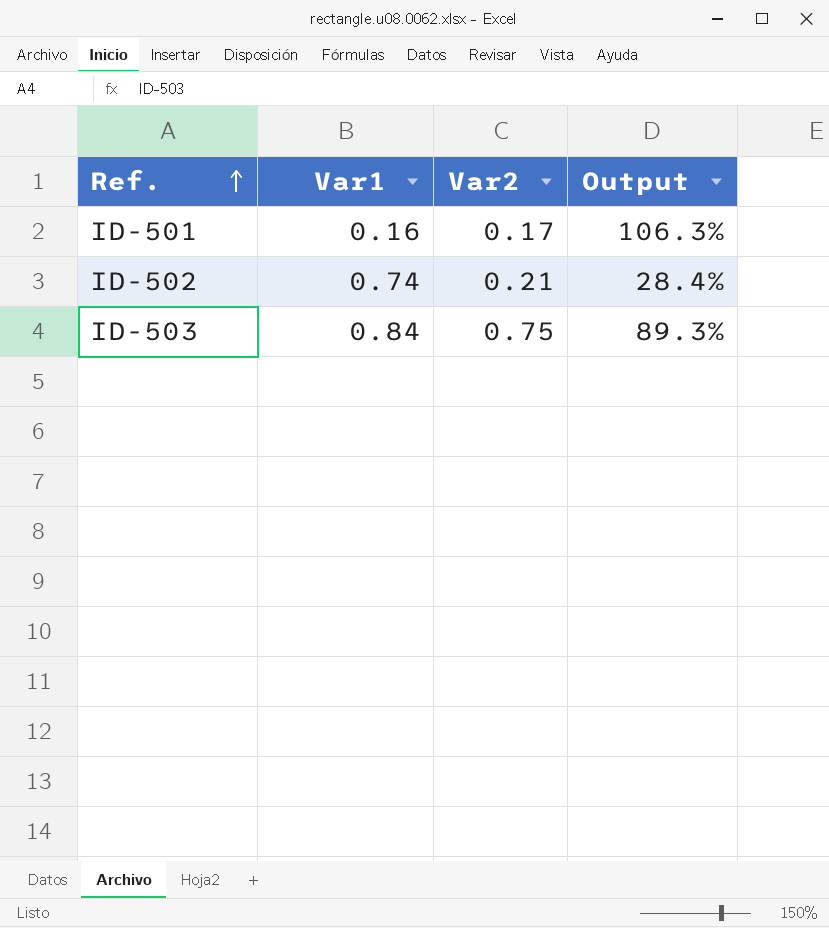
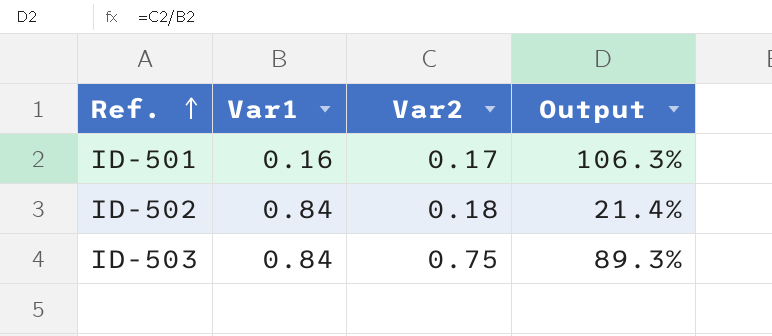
ID-502 | Var1: 0.74 -> 0.84
ID-502 | Var2: 0.21 -> 0.18
ID-502 | Output: 28.4% -> 21.4%

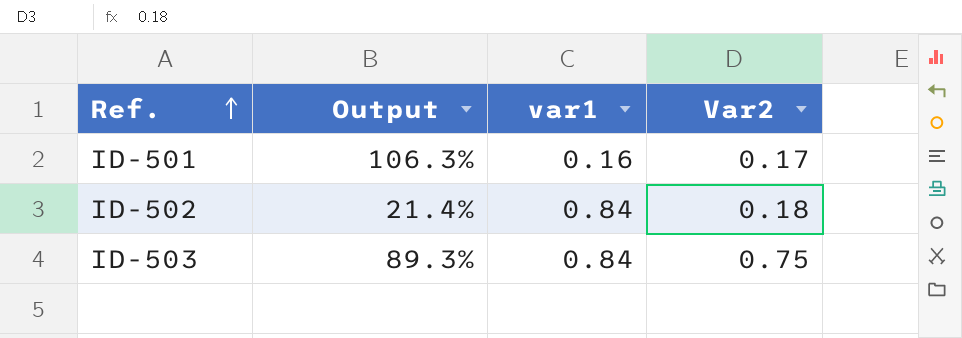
column Output | position: 4 -> 2
column name: Var1 -> var1

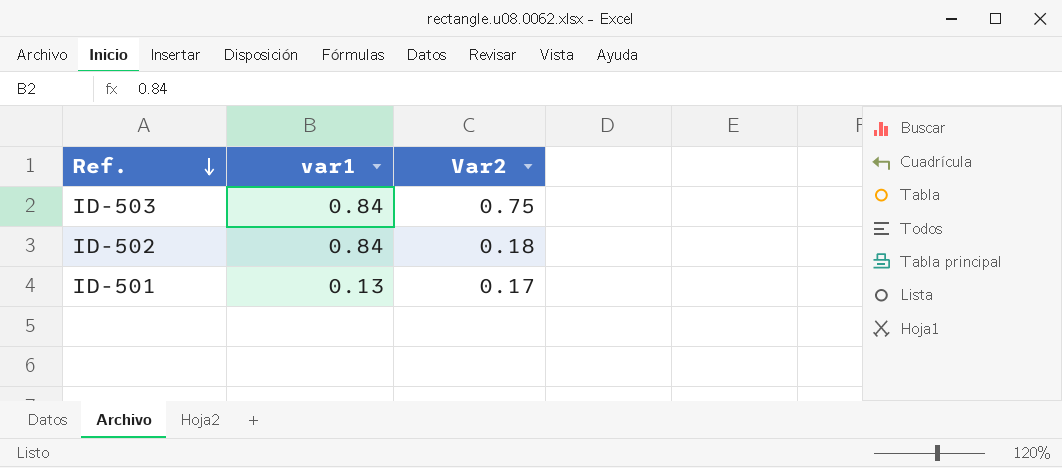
row order: Ref. ascending -> Ref. descending
column Output | formula: [Var2] / [var1] -> none
ID-501 | var1: 0.16 -> 0.13

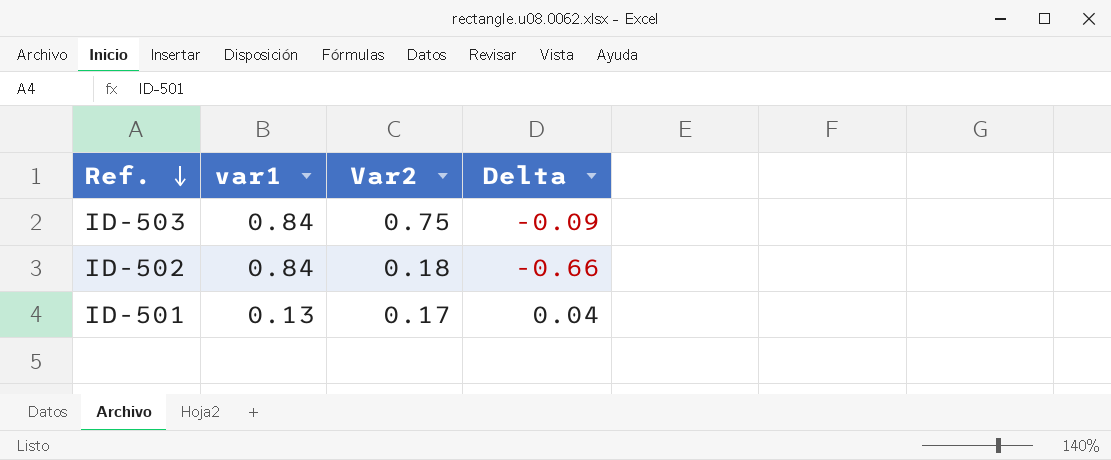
column Delta | formula: none -> [Var2] - [var1]

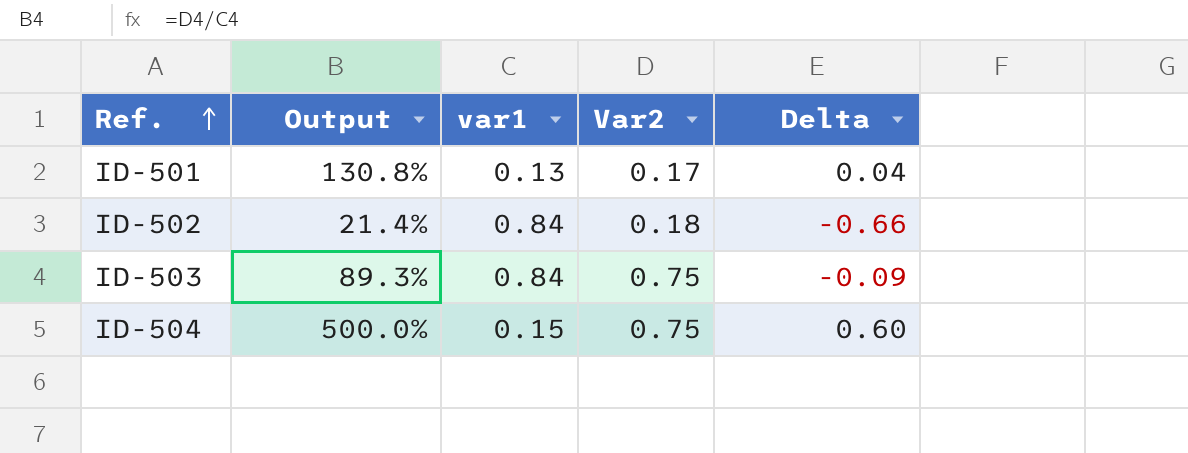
row order: Ref. descending -> Ref. ascending
column Output | formula: none -> [Var2] / [var1]
row ID-504: none -> 500.0% | 0.15 | 0.75 | 0.60

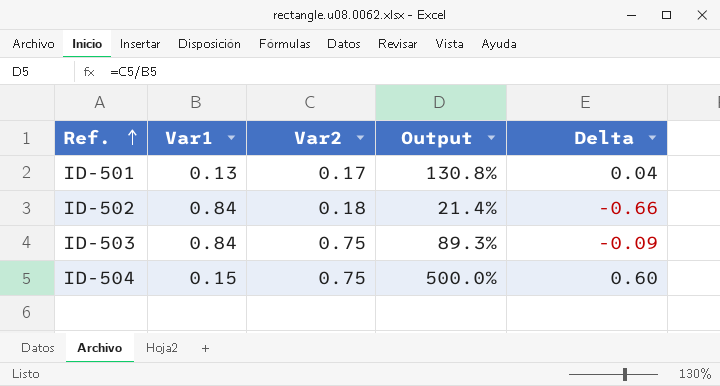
column name: var1 -> Var1
column Output | position: 2 -> 4

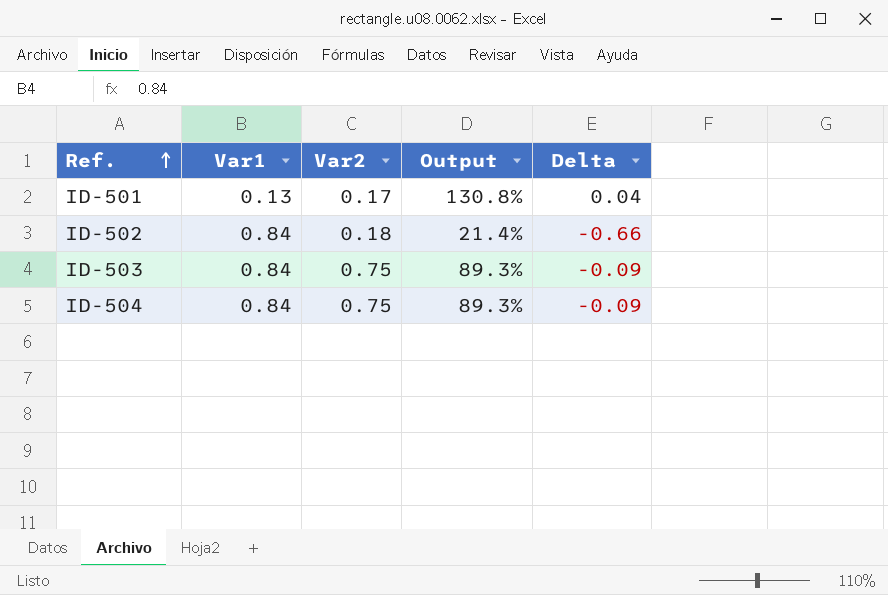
ID-504 | Var1: 0.15 -> 0.84
ID-504 | Output: 500.0% -> 89.3%
ID-504 | Delta: 0.60 -> -0.09

